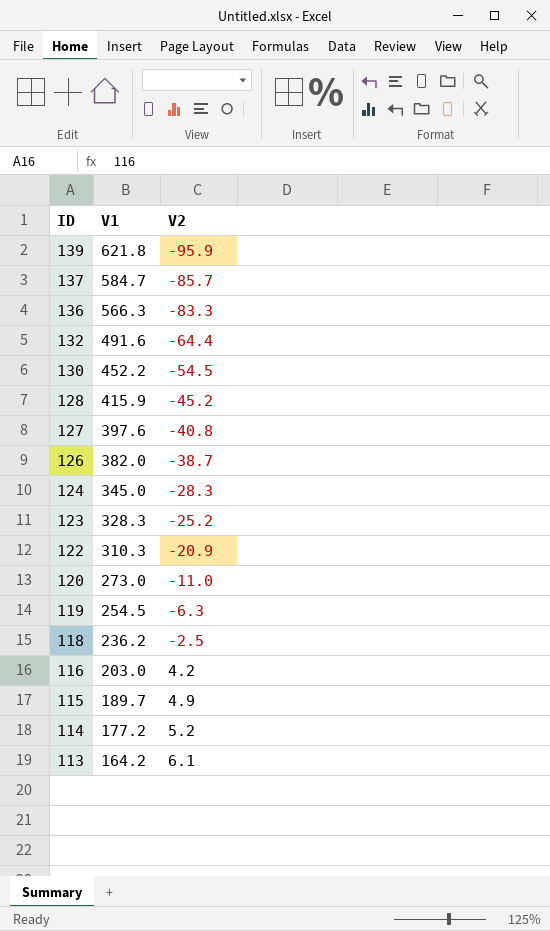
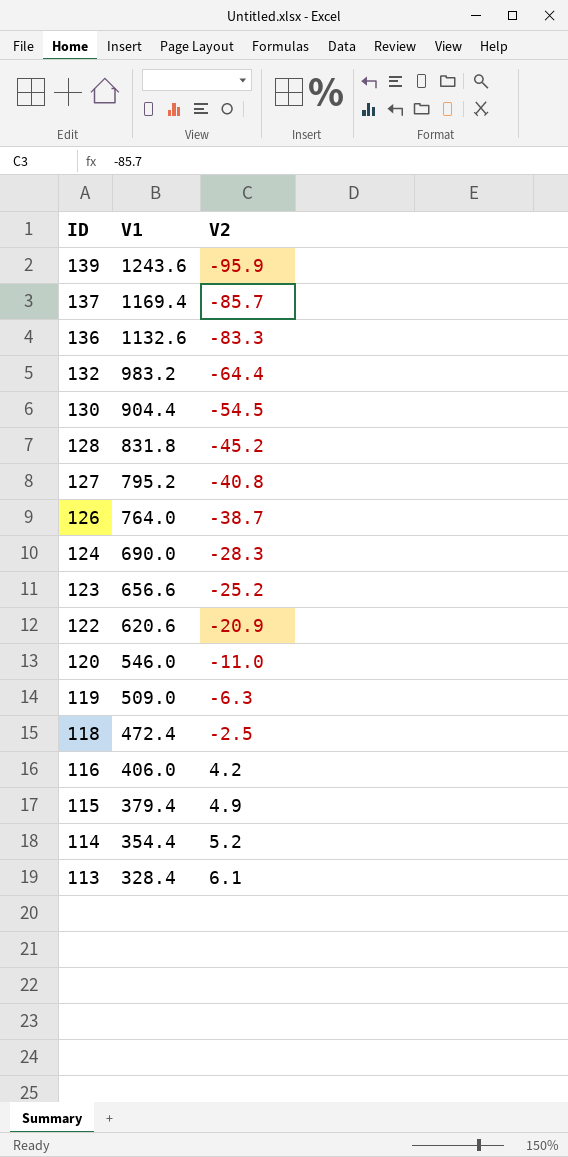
139 | V1: 621.8 -> 1243.6
137 | V1: 584.7 -> 1169.4
136 | V1: 566.3 -> 1132.6
132 | V1: 491.6 -> 983.2
130 | V1: 452.2 -> 904.4
128 | V1: 415.9 -> 831.8
127 | V1: 397.6 -> 795.2
126 | V1: 382.0 -> 764.0
124 | V1: 345.0 -> 690.0
123 | V1: 328.3 -> 656.6
122 | V1: 310.3 -> 620.6
120 | V1: 273.0 -> 546.0
119 | V1: 254.5 -> 509.0
118 | V1: 236.2 -> 472.4
116 | V1: 203.0 -> 406.0
115 | V1: 189.7 -> 379.4
114 | V1: 177.2 -> 354.4
113 | V1: 164.2 -> 328.4

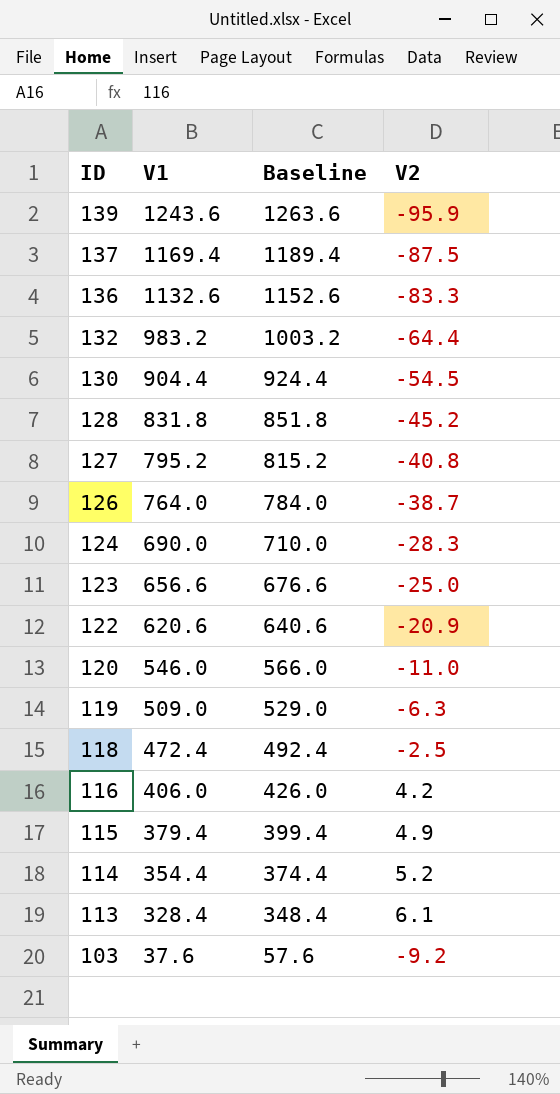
column Baseline | formula: none -> [V1] + 20
137 | V2: -85.7 -> -87.5
123 | V2: -25.2 -> -25.0
row 103: none -> 37.6 | 57.6 | -9.2

